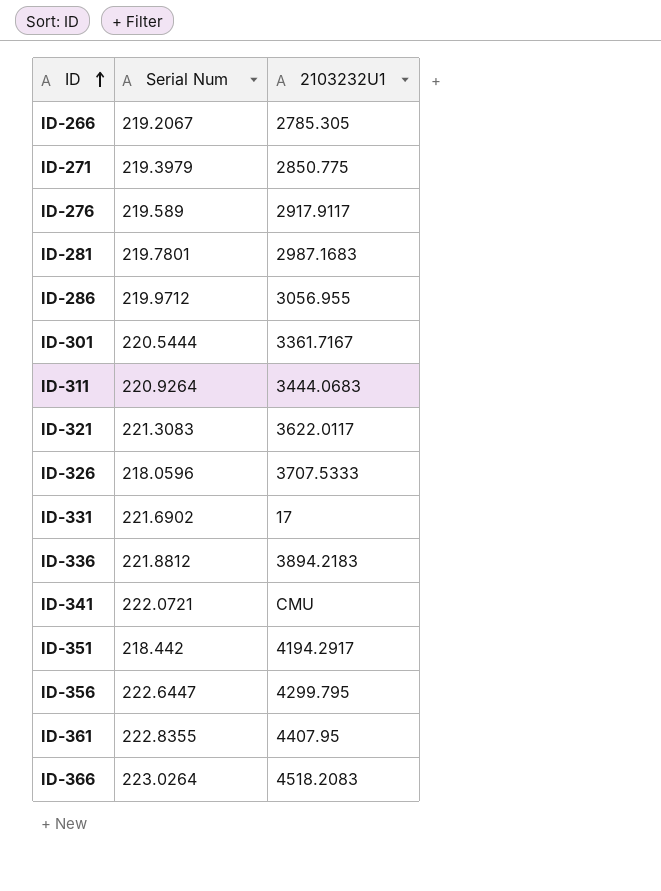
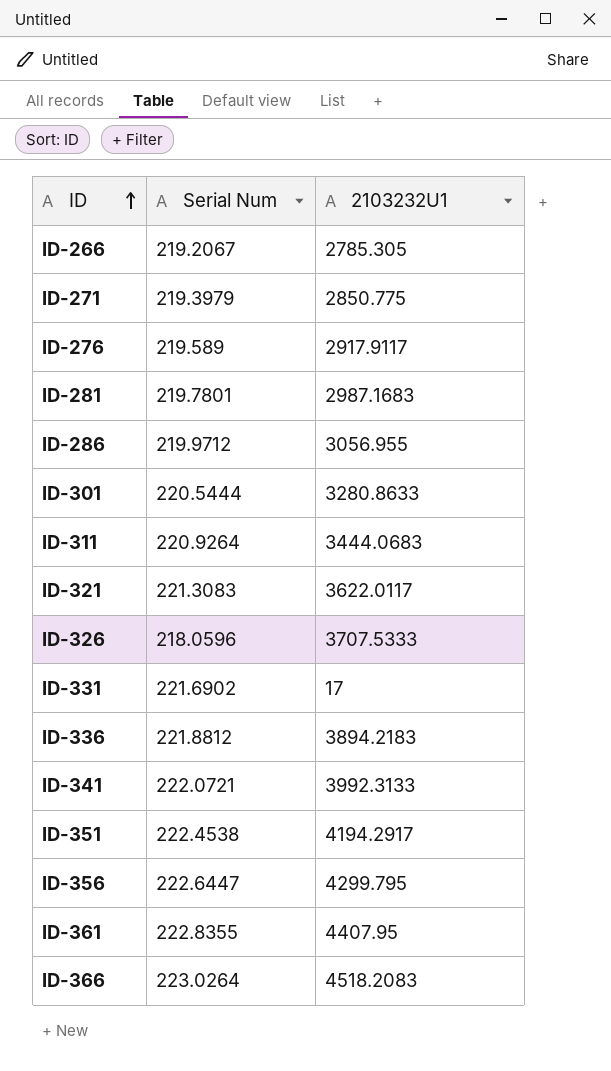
ID-301 | 2103232U1: 3361.7167 -> 3280.8633
ID-341 | 2103232U1: CMU -> 3992.3133
ID-351 | Serial Num: 218.442 -> 222.4538

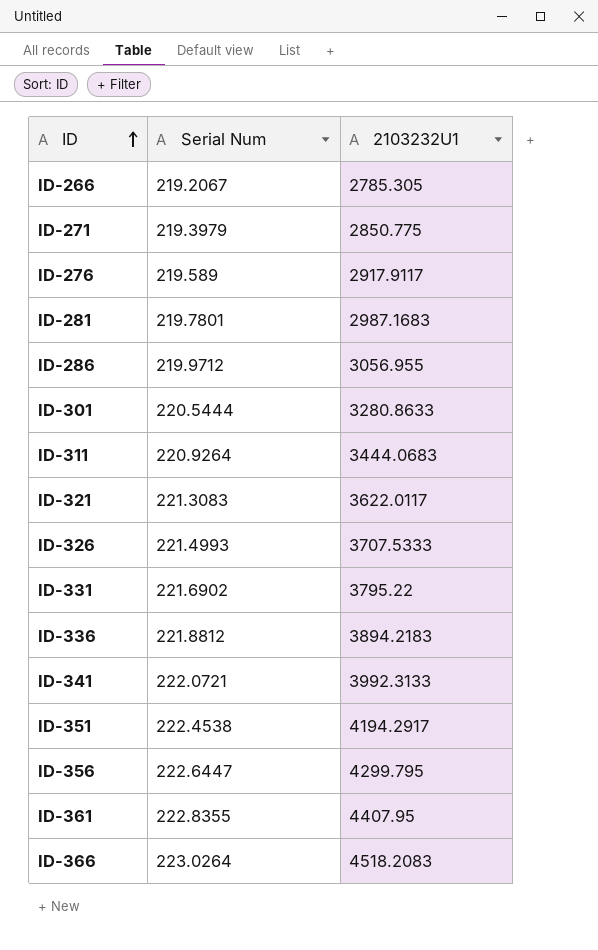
ID-326 | Serial Num: 218.0596 -> 221.4993
ID-331 | 2103232U1: 17 -> 3795.22

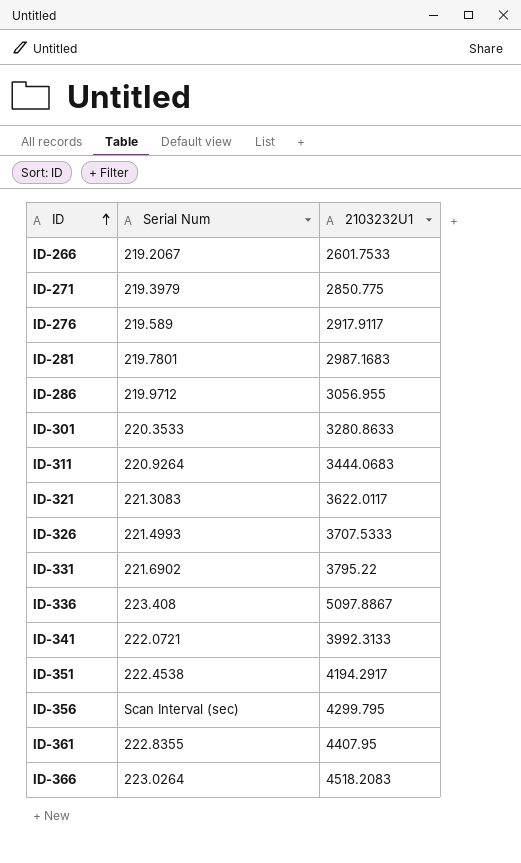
ID-266 | 2103232U1: 2785.305 -> 2601.7533
ID-301 | Serial Num: 220.5444 -> 220.3533
ID-336 | Serial Num: 221.8812 -> 223.408
ID-336 | 2103232U1: 3894.2183 -> 5097.8867
ID-356 | Serial Num: 222.6447 -> Scan Interval (sec)

